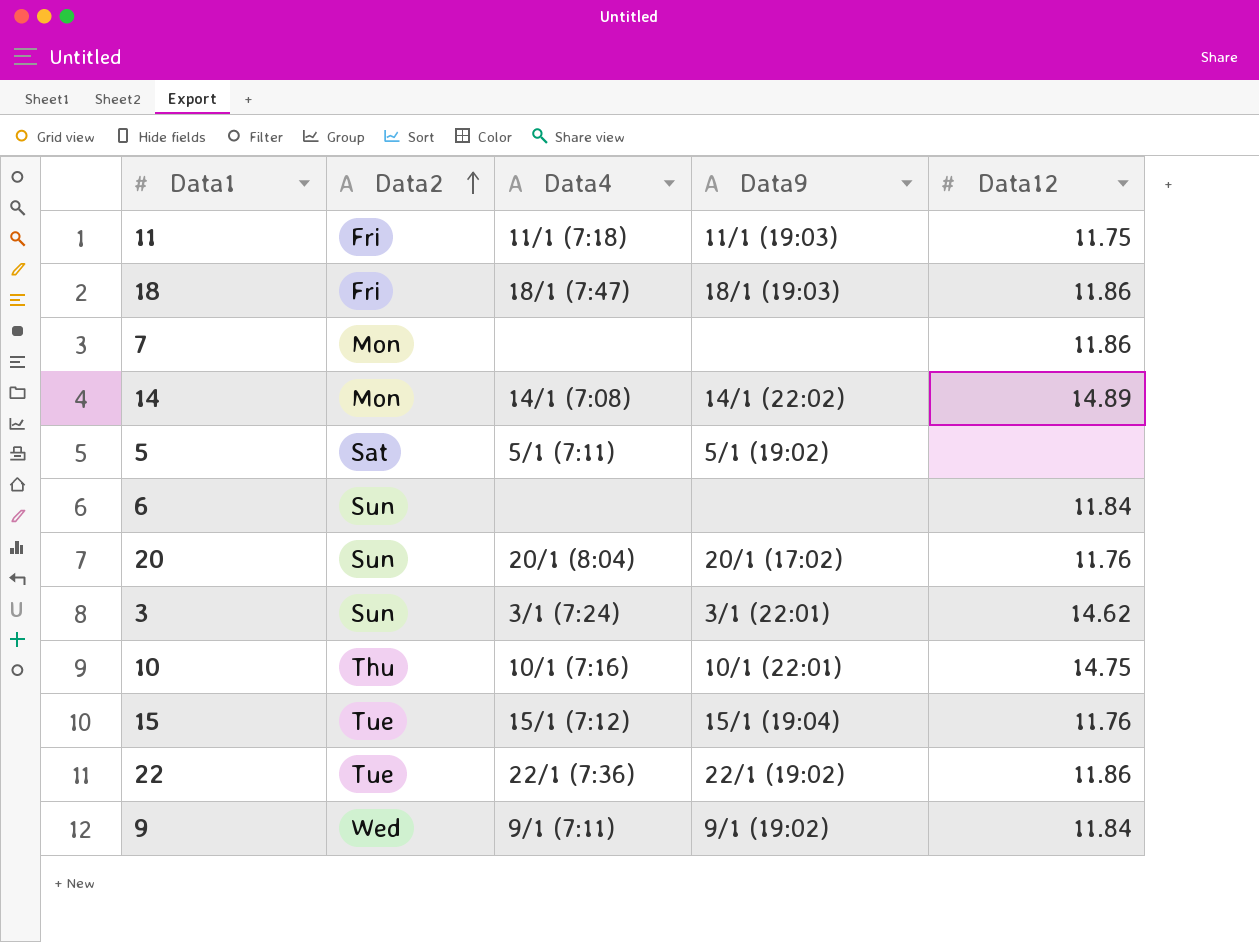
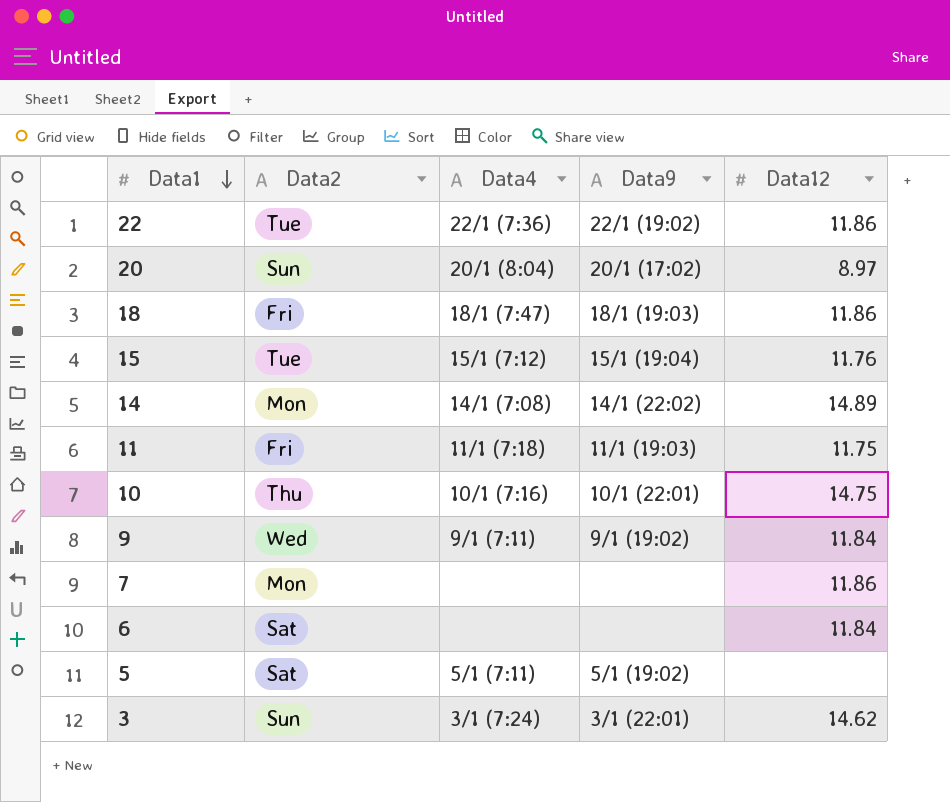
row order: Data2 ascending -> Data1 descending
20 | Data12: 11.76 -> 8.97
6 | Data2: Sun -> Sat

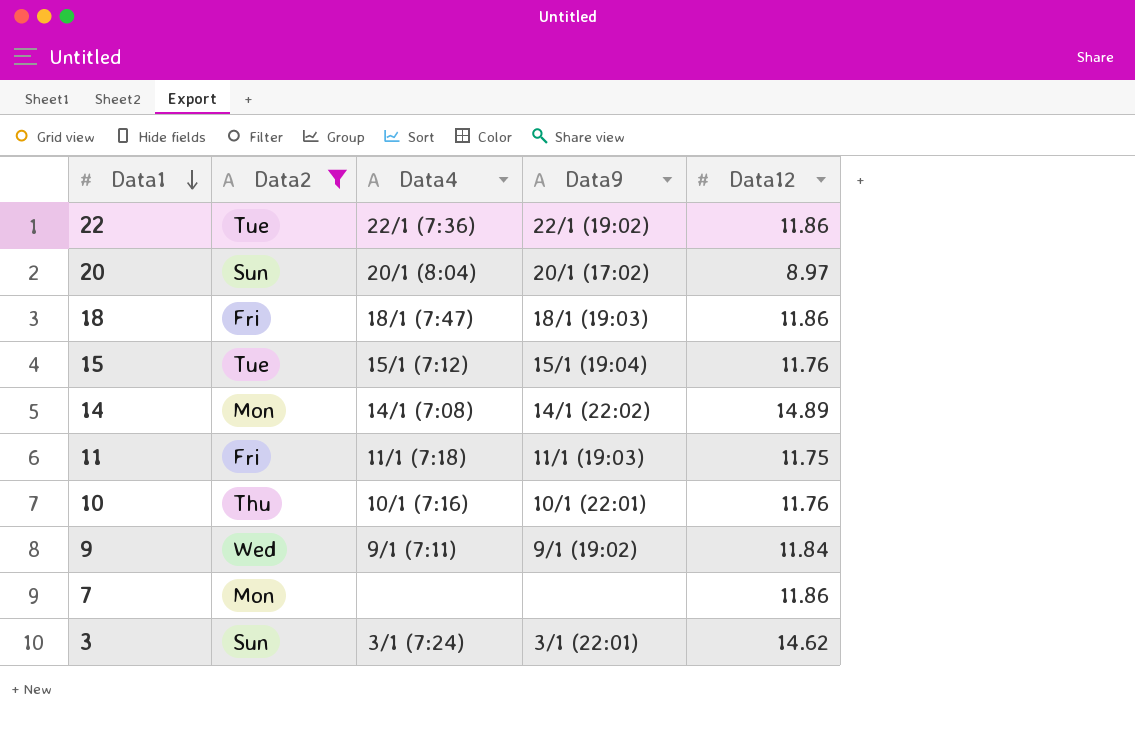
filter: none -> Data2 != Sat
10 | Data12: 14.75 -> 11.76

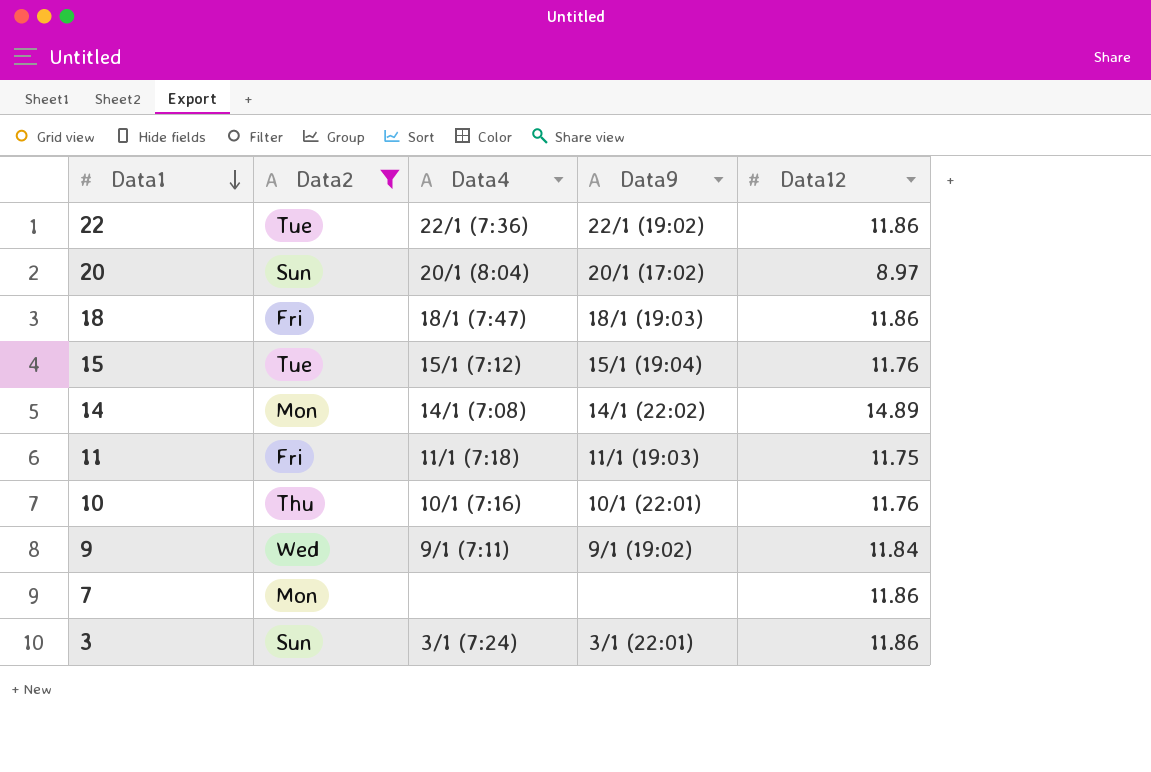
3 | Data12: 14.62 -> 11.86

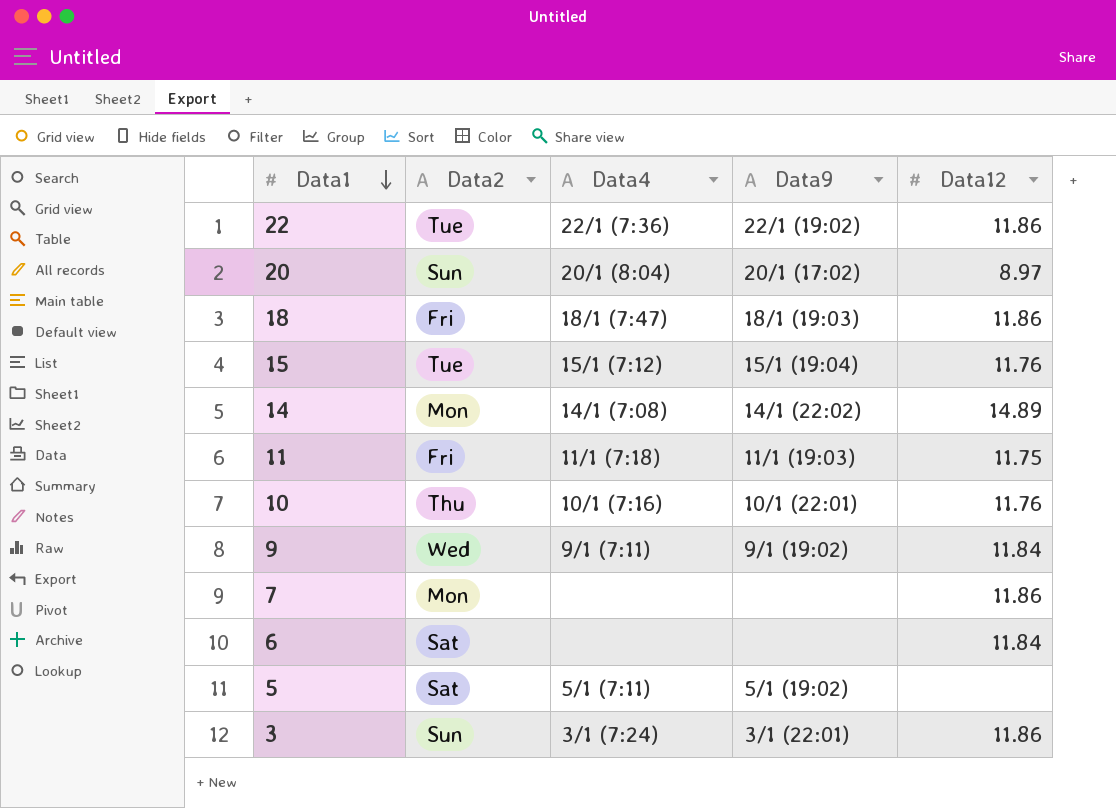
filter: Data2 != Sat -> none

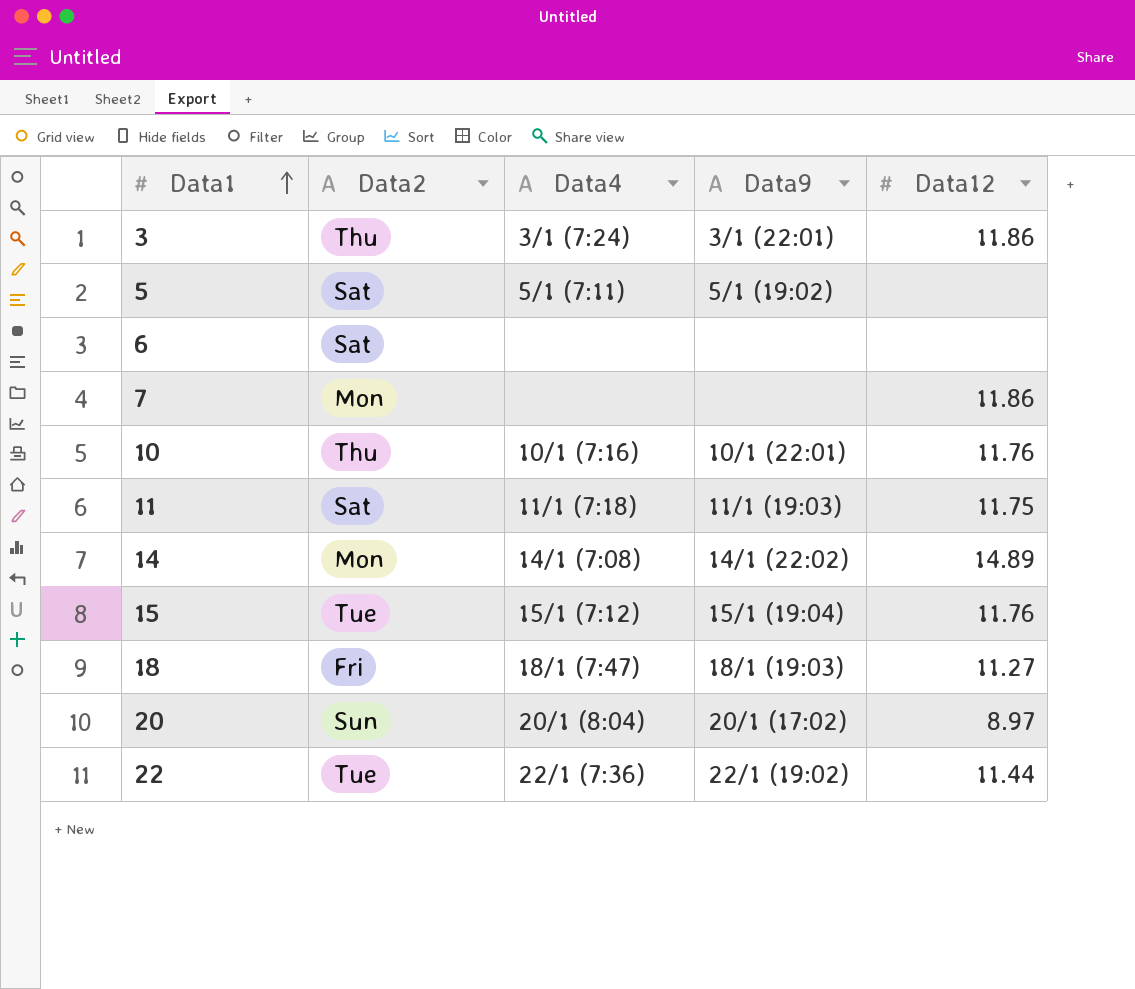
row order: Data1 descending -> Data1 ascending
row 9: Wed | 9/1 (7:11) | 9/1 (19:02) | 11.84 -> none
3 | Data2: Sun -> Thu
6 | Data12: 11.84 -> none
11 | Data2: Fri -> Sat
18 | Data12: 11.86 -> 11.27
22 | Data12: 11.86 -> 11.44

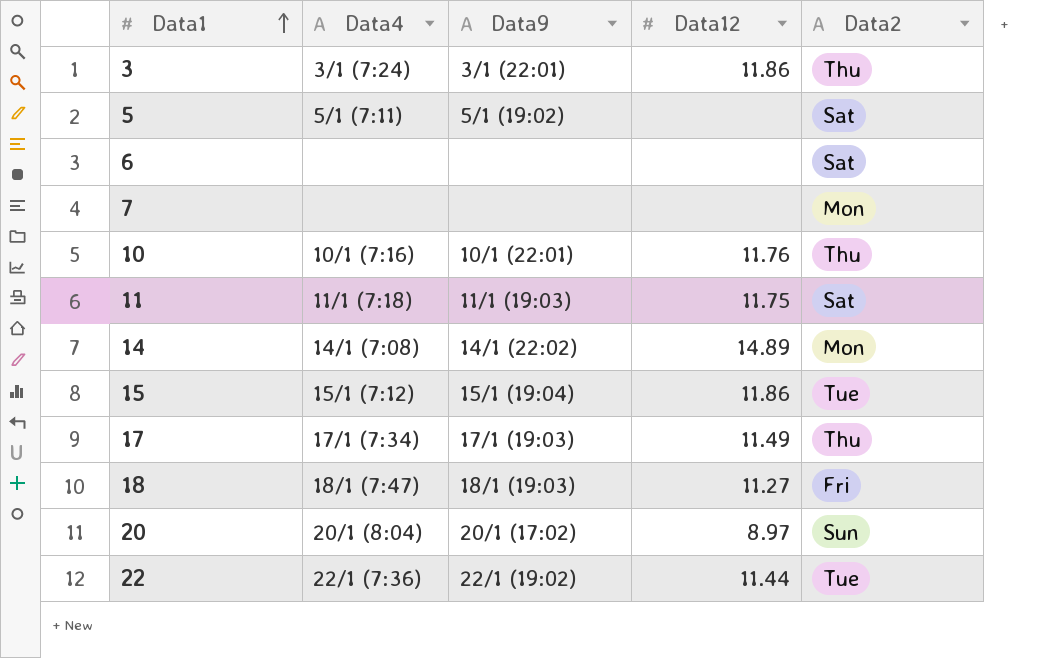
column Data2 | position: 2 -> 5
7 | Data12: 11.86 -> none
15 | Data12: 11.76 -> 11.86
row 17: none -> 17/1 (7:34) | 17/1 (19:03) | 11.49 | Thu

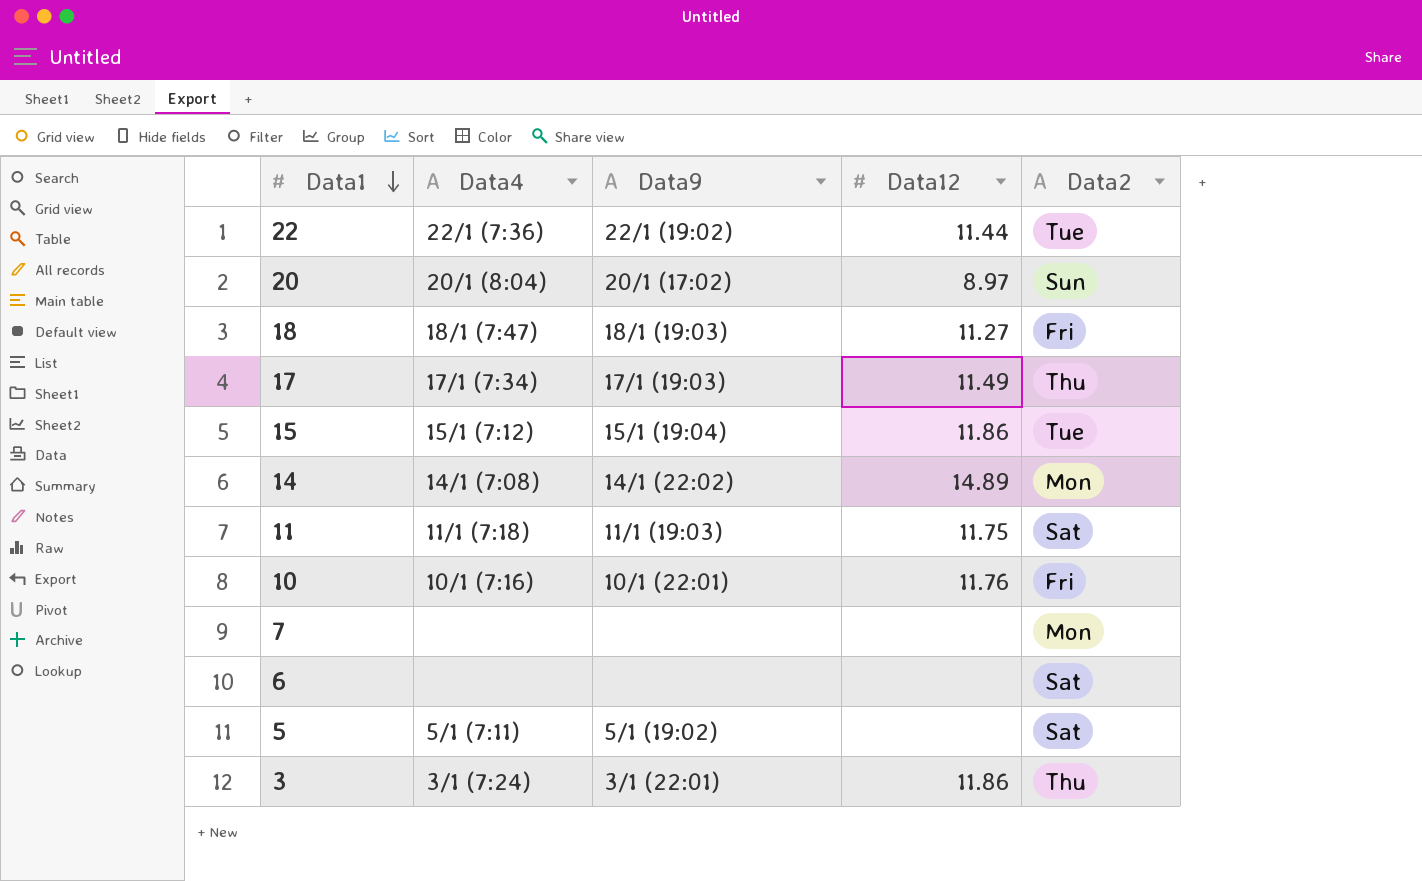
row order: Data1 ascending -> Data1 descending
10 | Data2: Thu -> Fri

